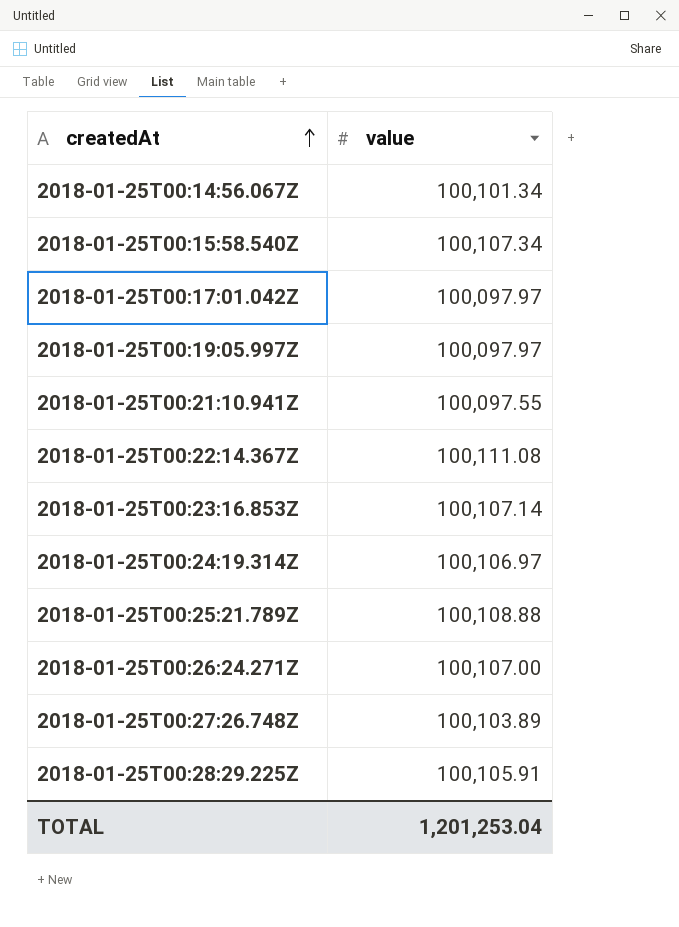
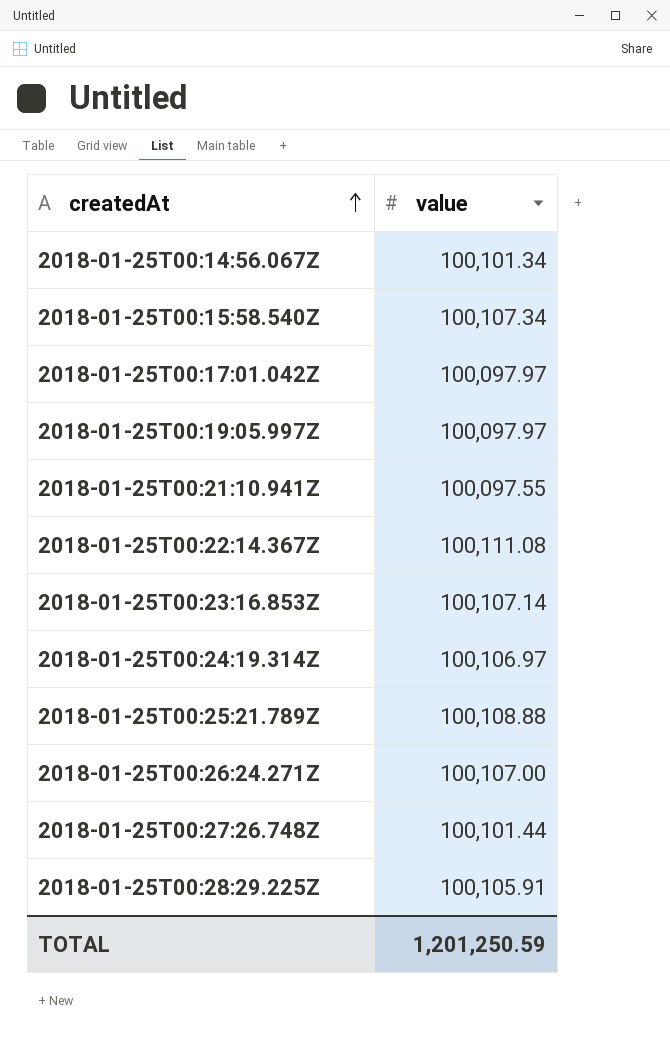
2018-01-25T00:27:26.748Z | value: 100,103.89 -> 100,101.44
TOTAL | value: 1,201,253.04 -> 1,201,250.59

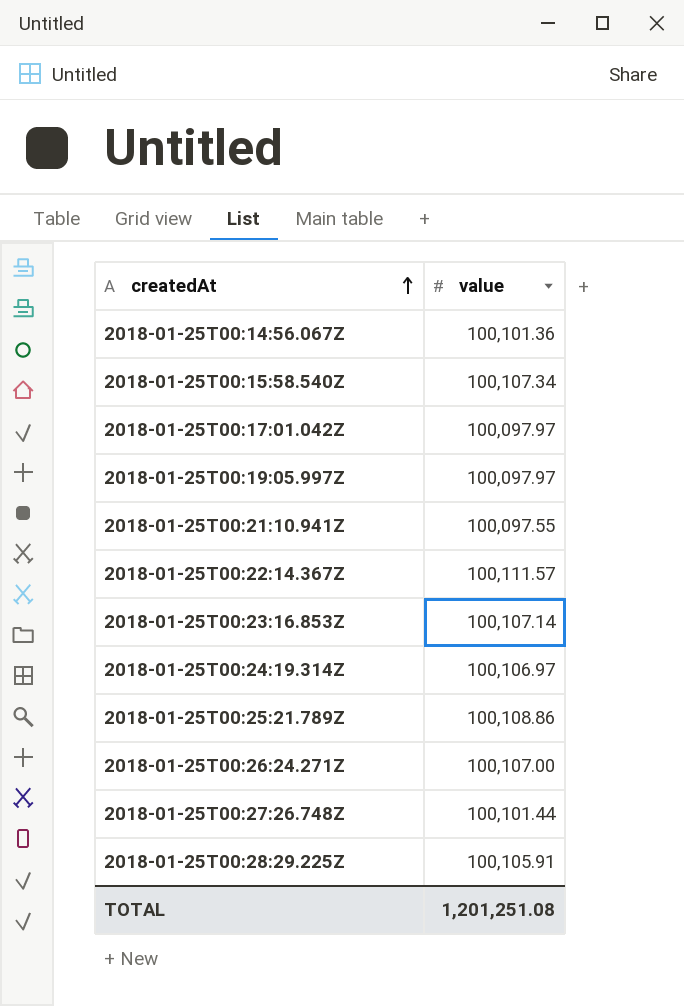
2018-01-25T00:14:56.067Z | value: 100,101.34 -> 100,101.36
2018-01-25T00:22:14.367Z | value: 100,111.08 -> 100,111.57
2018-01-25T00:25:21.789Z | value: 100,108.88 -> 100,108.86
TOTAL | value: 1,201,250.59 -> 1,201,251.08

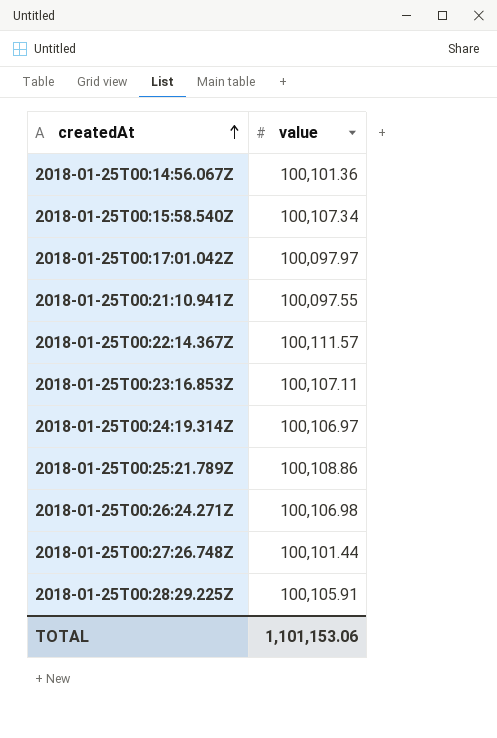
row 2018-01-25T00:19:05.997Z: 100,097.97 -> none
2018-01-25T00:23:16.853Z | value: 100,107.14 -> 100,107.11
2018-01-25T00:26:24.271Z | value: 100,107.00 -> 100,106.98
TOTAL | value: 1,201,251.08 -> 1,101,153.06

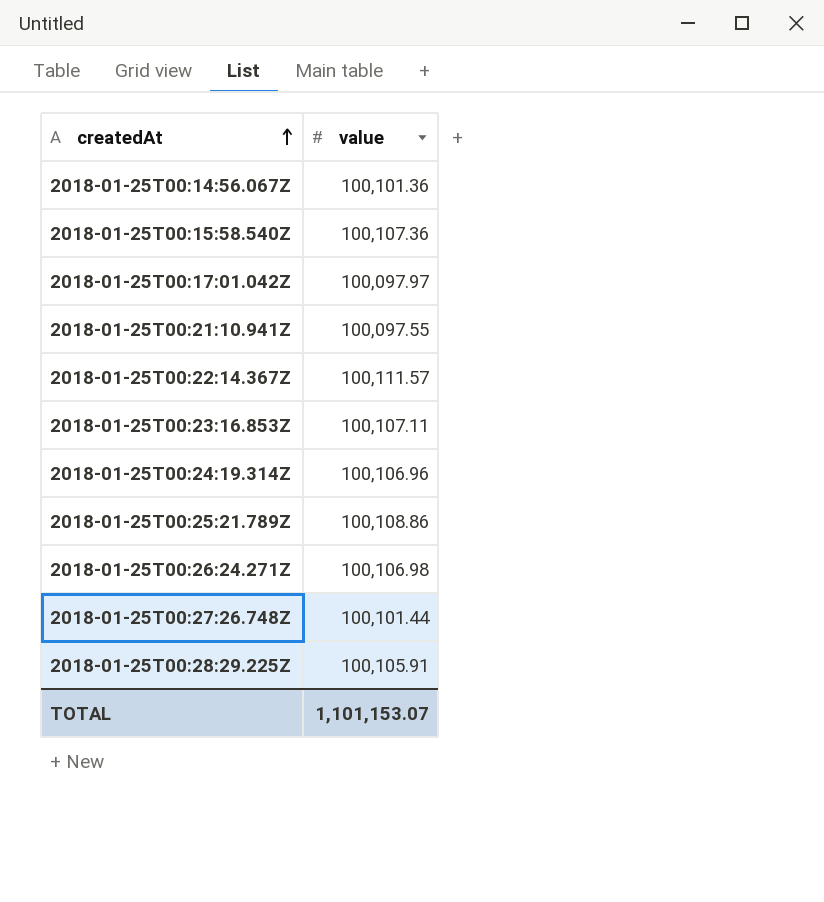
2018-01-25T00:15:58.540Z | value: 100,107.34 -> 100,107.36
2018-01-25T00:24:19.314Z | value: 100,106.97 -> 100,106.96
TOTAL | value: 1,101,153.06 -> 1,101,153.07

